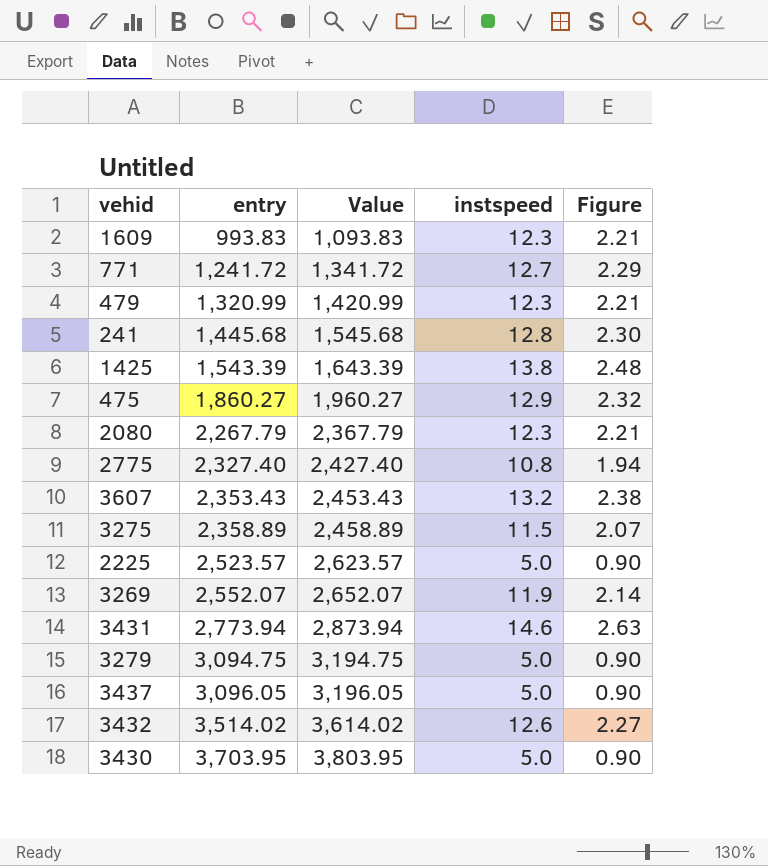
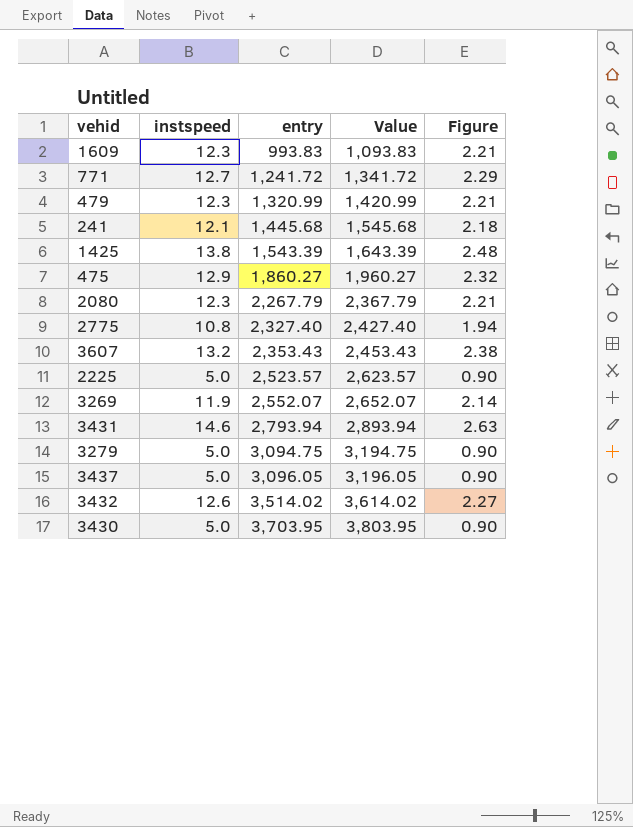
column instspeed | position: 4 -> 2
row 3275: 2,358.89 | 2,458.89 | 11.5 | 2.07 -> none
241 | instspeed: 12.8 -> 12.1
241 | Figure: 2.30 -> 2.18
3431 | entry: 2,773.94 -> 2,793.94
3431 | Value: 2,873.94 -> 2,893.94

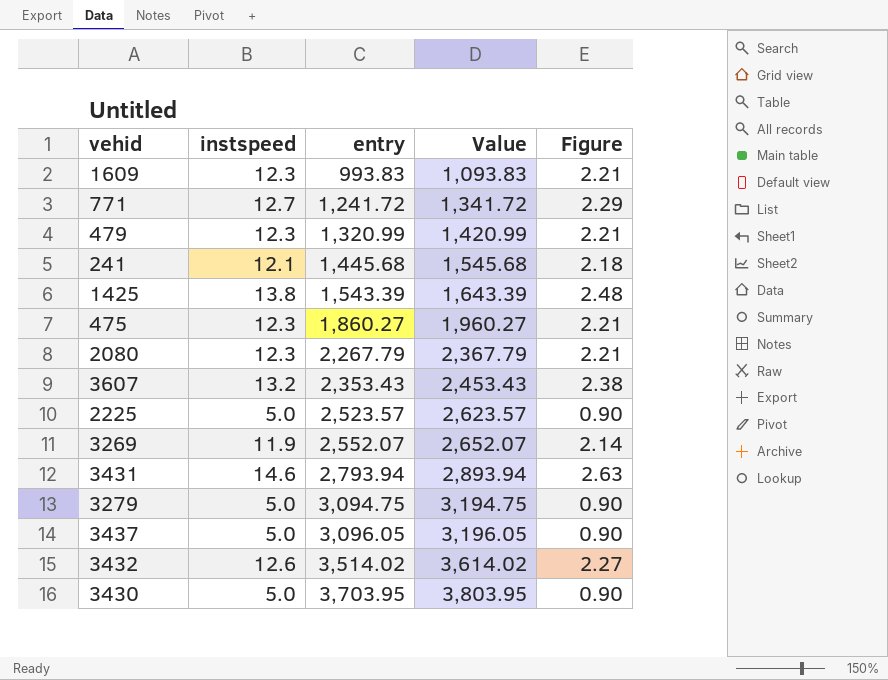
row 2775: 10.8 | 2,327.40 | 2,427.40 | 1.94 -> none
475 | instspeed: 12.9 -> 12.3
475 | Figure: 2.32 -> 2.21

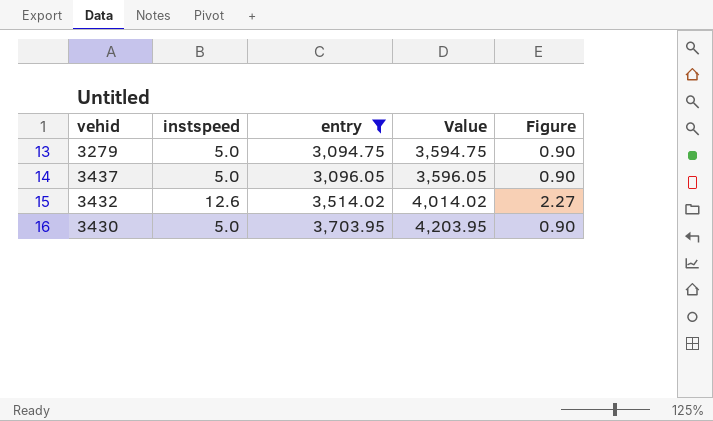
filter: none -> entry >= 3,094.75
column Value | formula: [entry] + 100 -> [entry] + 500

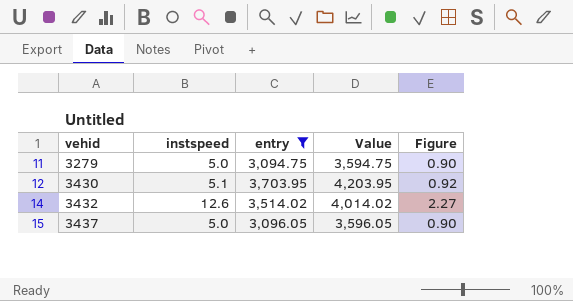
row order: entry ascending -> vehid ascending
3430 | instspeed: 5.0 -> 5.1
3430 | Figure: 0.90 -> 0.92

